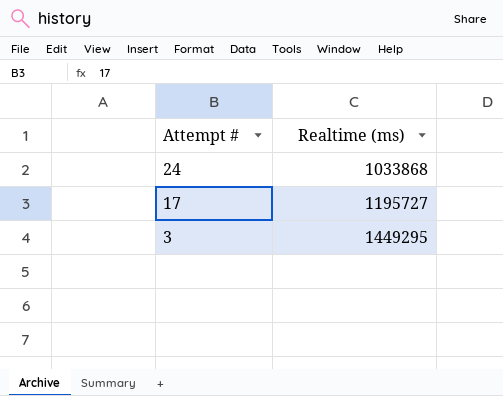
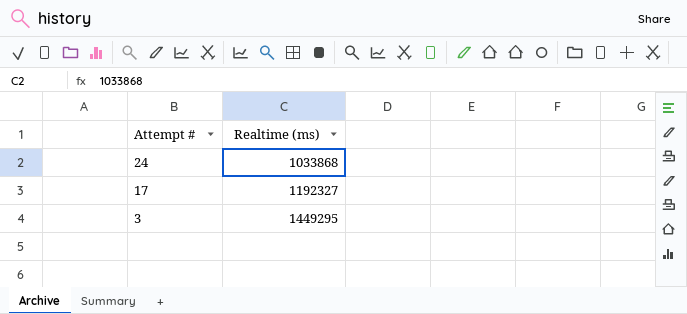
17 | Realtime (ms): 1195727 -> 1192327

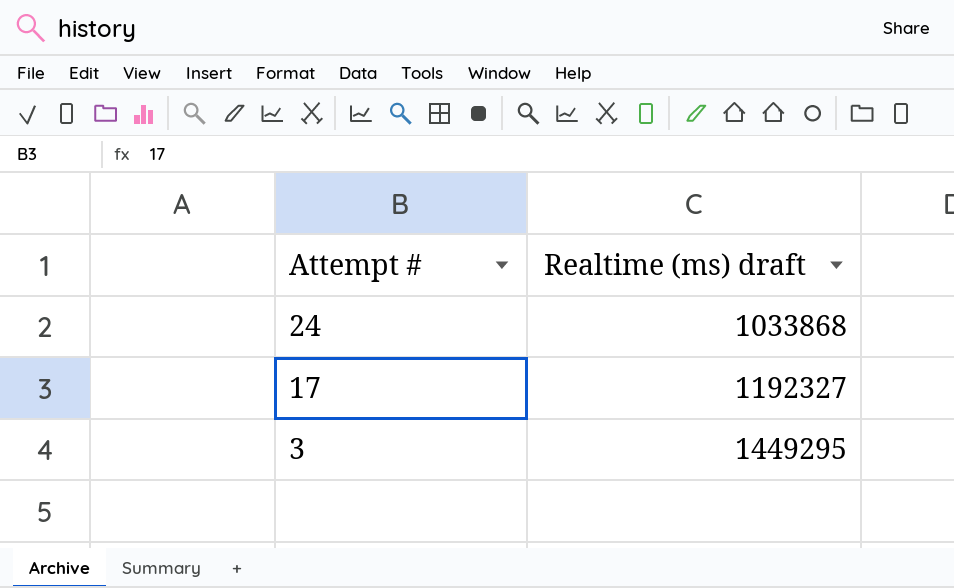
column name: Realtime (ms) -> Realtime (ms) draft

